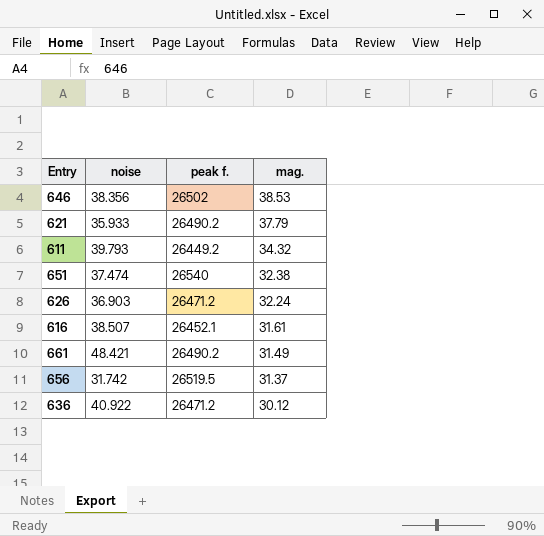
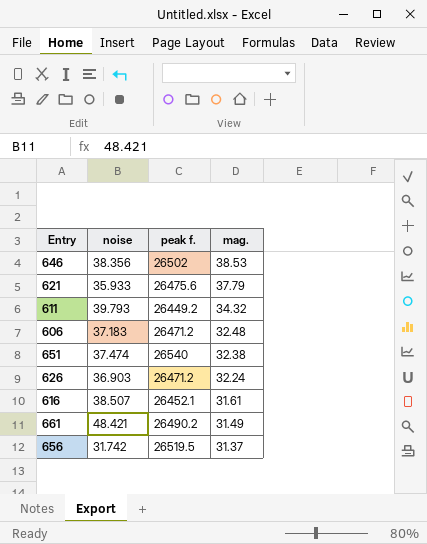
row 636: 40.922 | 26471.2 | 30.12 -> none
621 | peak f.: 26490.2 -> 26475.6
row 606: none -> 37.183 | 26471.2 | 32.48

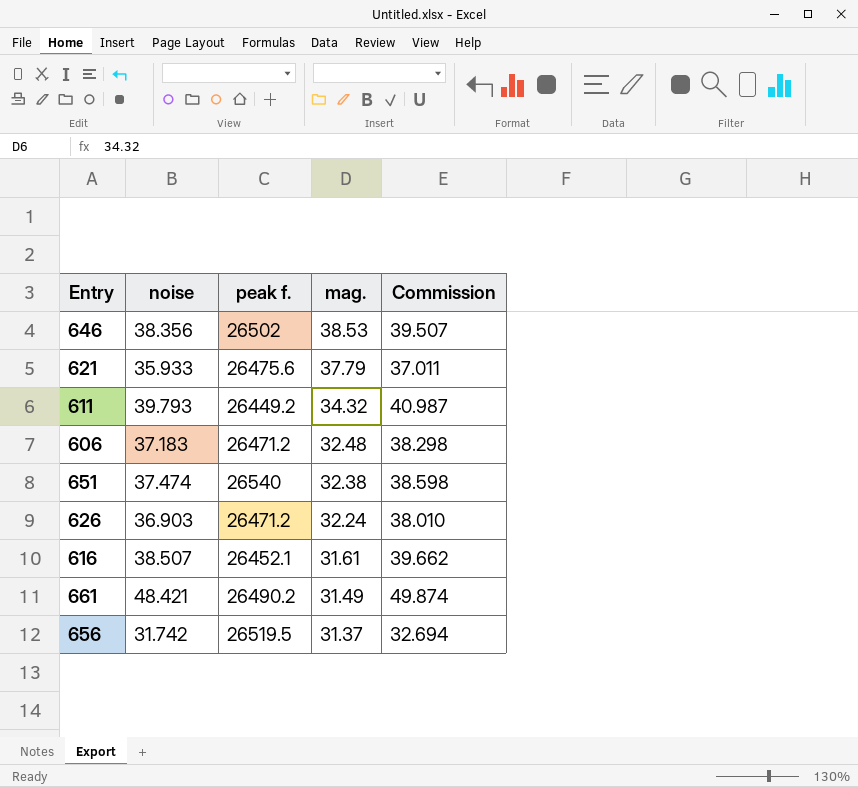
column Commission | formula: none -> [noise] * 1.03

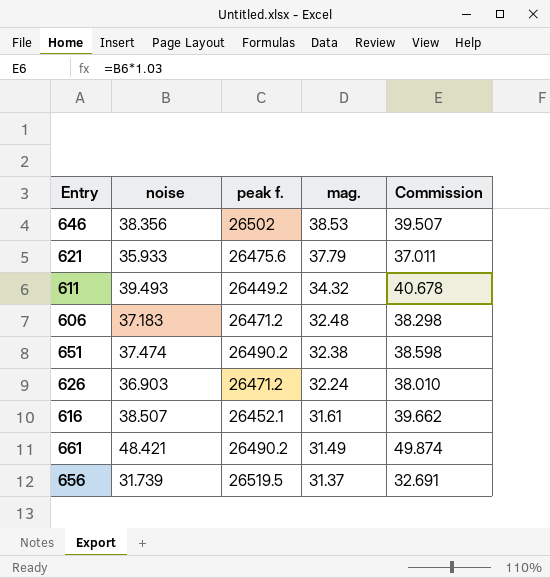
611 | noise: 39.793 -> 39.493
611 | Commission: 40.987 -> 40.678
651 | peak f.: 26540 -> 26490.2
656 | noise: 31.742 -> 31.739
656 | Commission: 32.694 -> 32.691

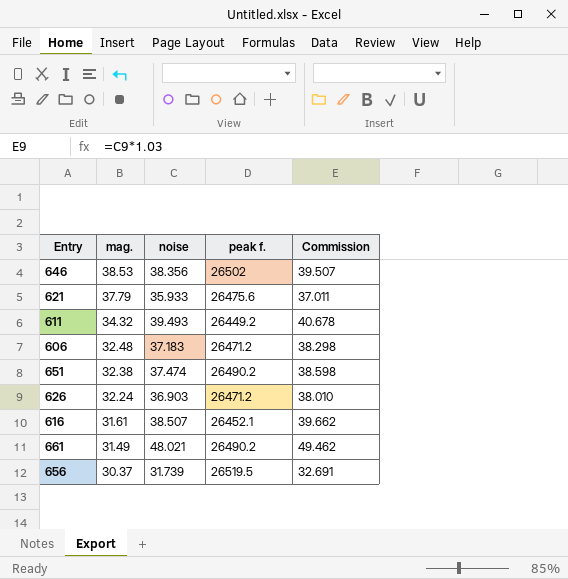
column mag. | position: 4 -> 2
661 | noise: 48.421 -> 48.021
661 | Commission: 49.874 -> 49.462
656 | mag.: 31.37 -> 30.37

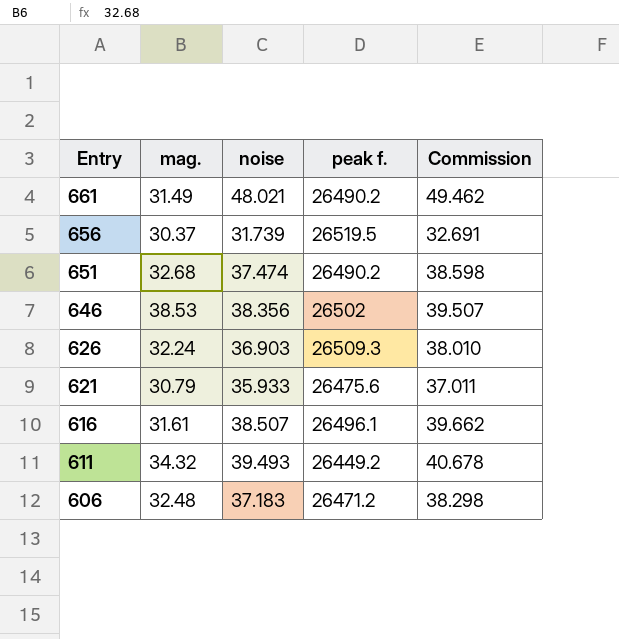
row order: mag. descending -> Entry descending
651 | mag.: 32.38 -> 32.68
626 | peak f.: 26471.2 -> 26509.3
621 | mag.: 37.79 -> 30.79
616 | peak f.: 26452.1 -> 26496.1

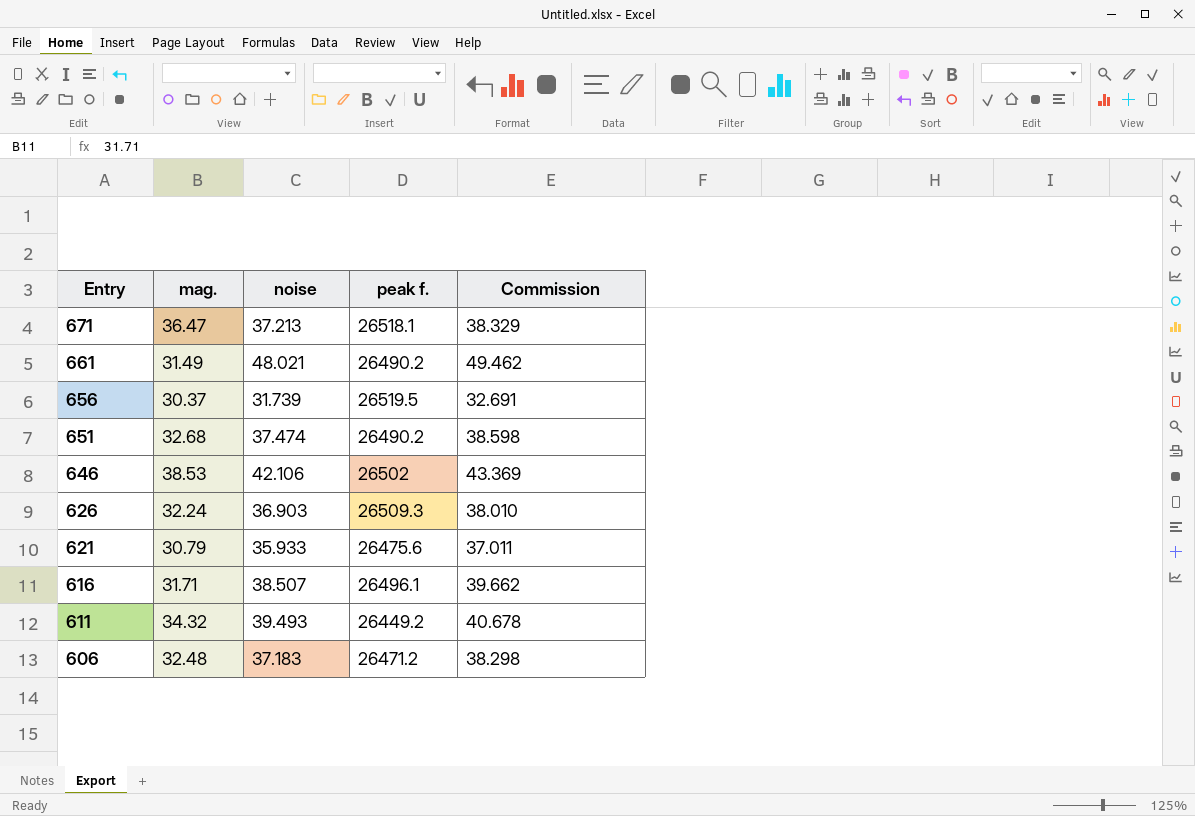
row 671: none -> 36.47 | 37.213 | 26518.1 | 38.329
646 | noise: 38.356 -> 42.106
646 | Commission: 39.507 -> 43.369
616 | mag.: 31.61 -> 31.71

